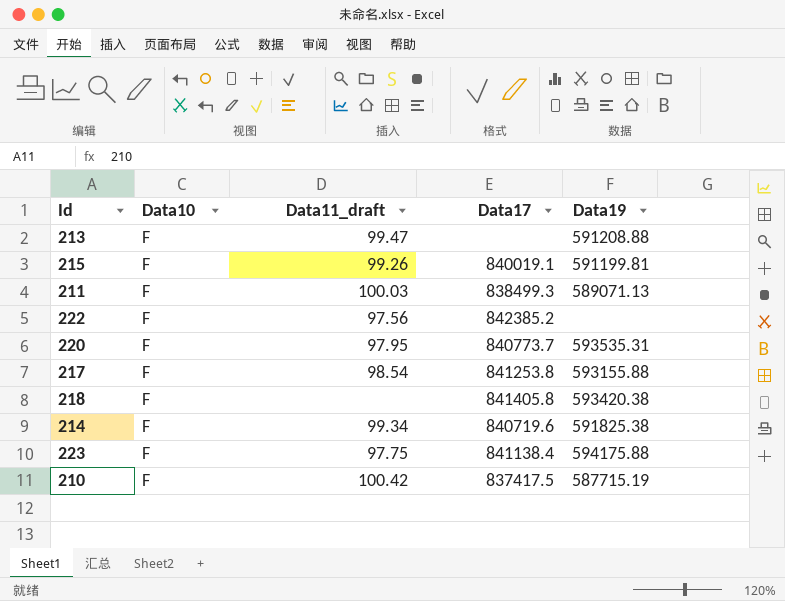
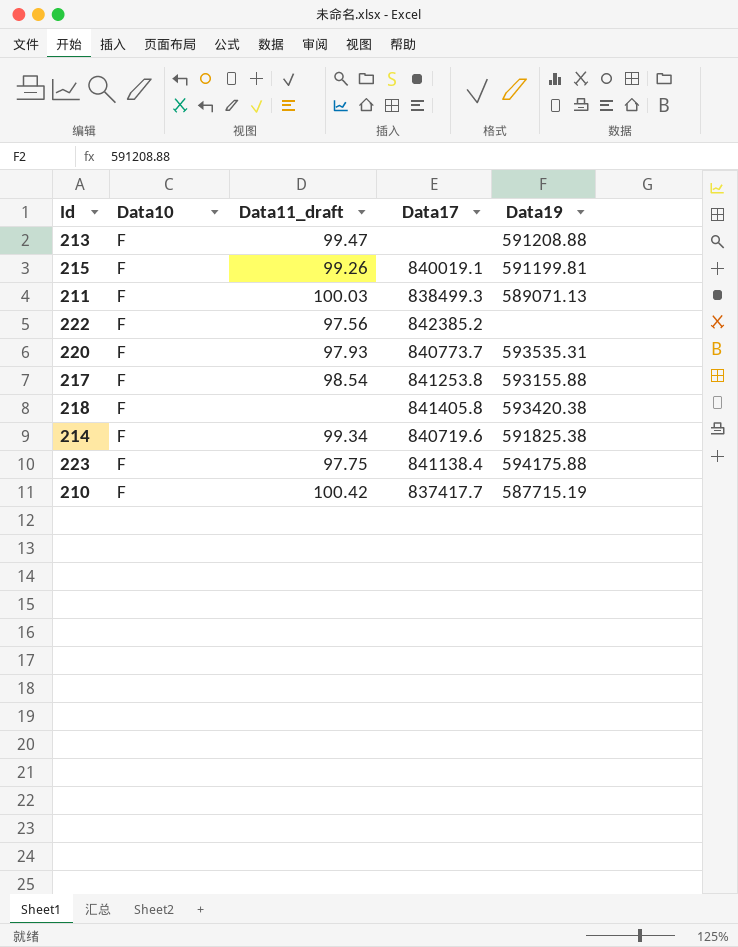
220 | Data11_draft: 97.95 -> 97.93
210 | Data17: 837417.5 -> 837417.7

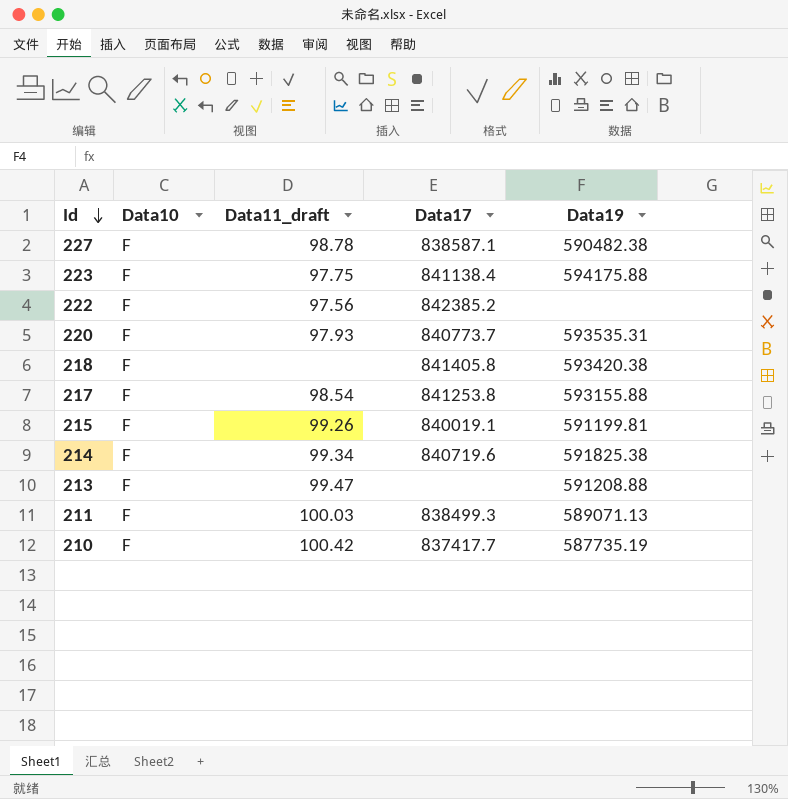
row order: none -> Id descending
row 227: none -> F | 98.78 | 838587.1 | 590482.38
210 | Data19: 587715.19 -> 587735.19

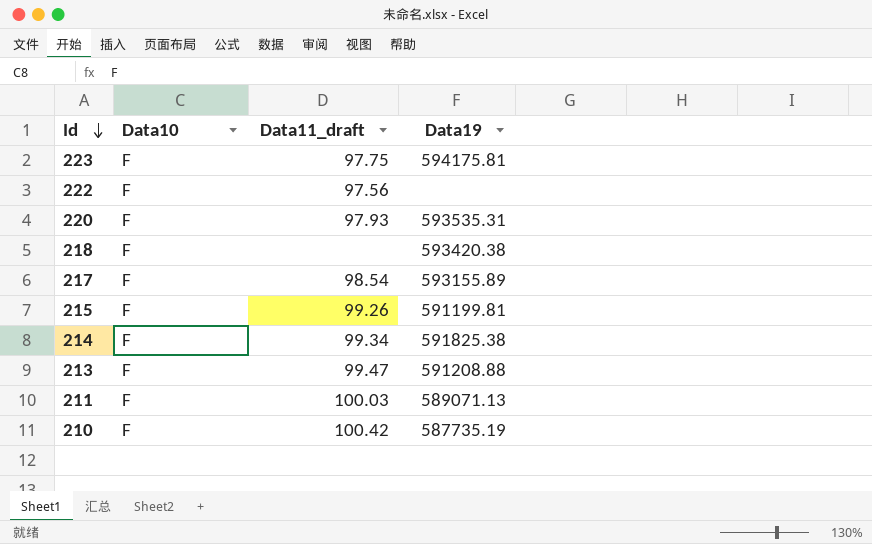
column Data17 | position: 4 -> none
row 227: F | 98.78 | 838587.1 | 590482.38 -> none
223 | Data19: 594175.88 -> 594175.81
217 | Data19: 593155.88 -> 593155.89

